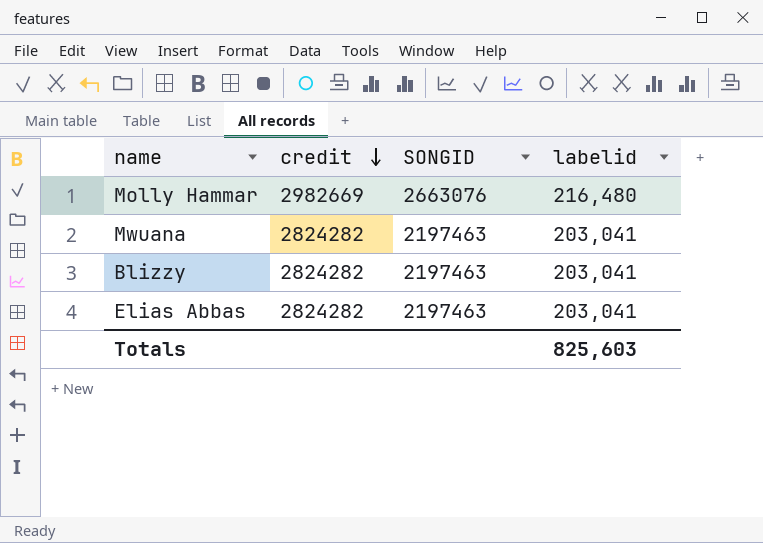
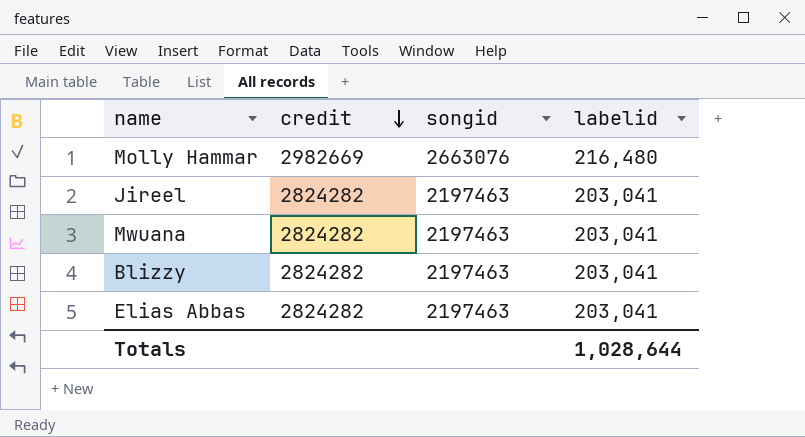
column name: SONGID -> songid
row Jireel: none -> 2824282 | 2197463 | 203,041
Totals | labelid: 825,603 -> 1,028,644

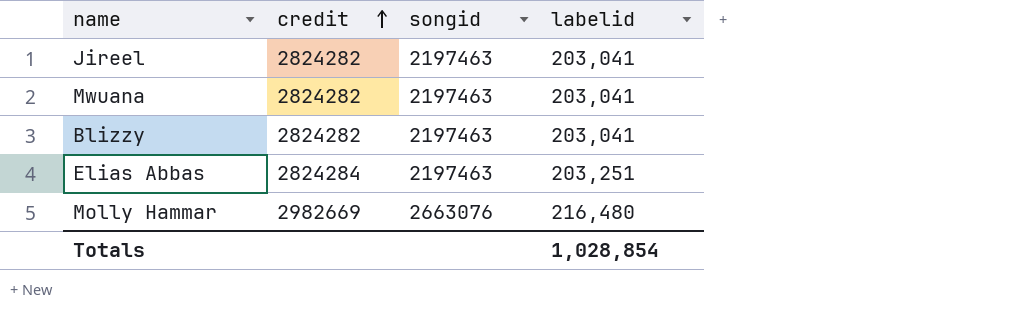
row order: credit descending -> credit ascending
Elias Abbas | credit: 2824282 -> 2824284
Elias Abbas | labelid: 203,041 -> 203,251
Totals | labelid: 1,028,644 -> 1,028,854

